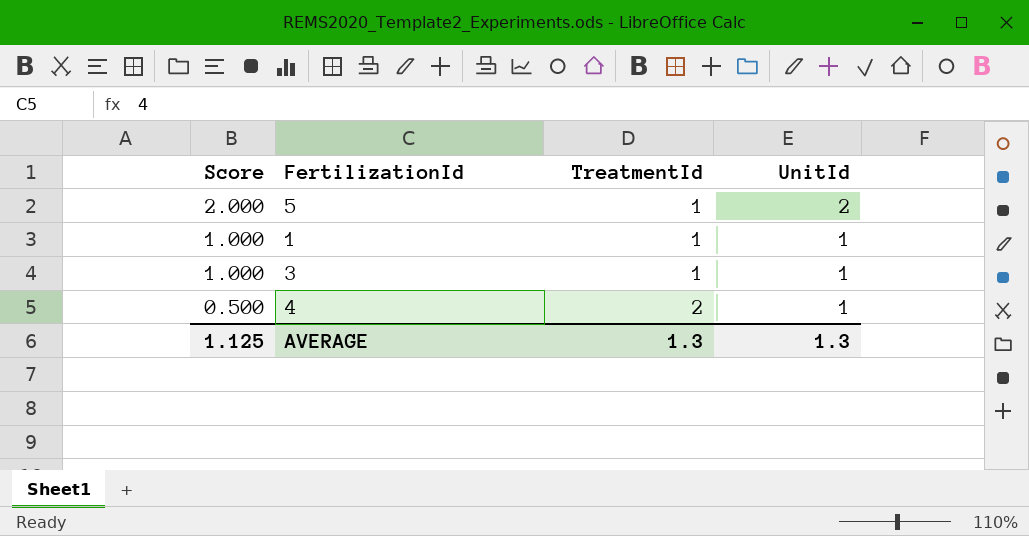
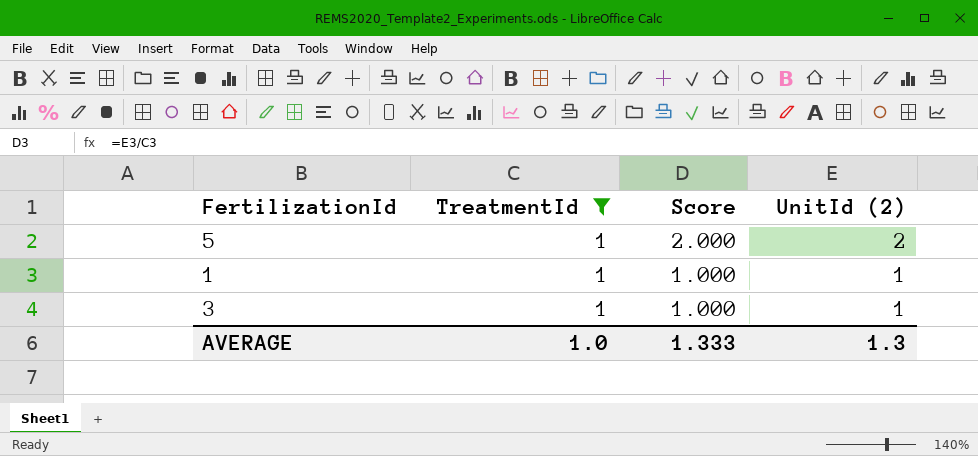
filter: none -> TreatmentId = 1
column Score | position: 1 -> 3
column name: UnitId -> UnitId (2)
AVERAGE | TreatmentId: 1.3 -> 1.0
AVERAGE | Score: 1.125 -> 1.333

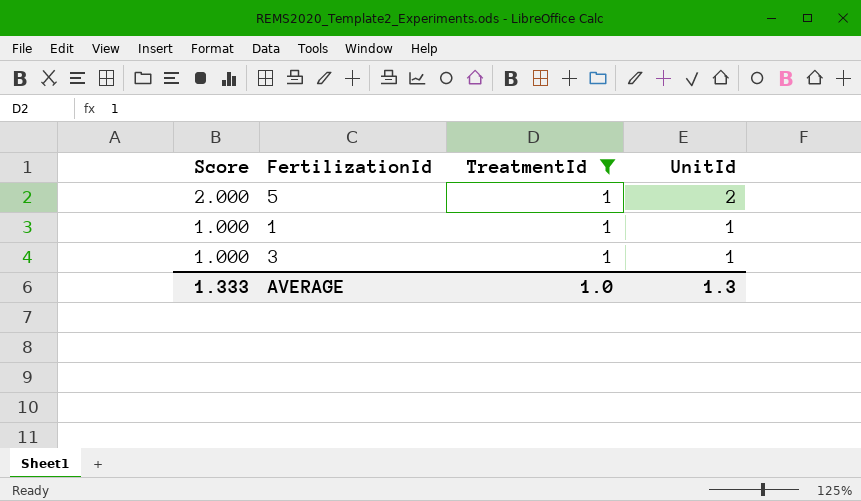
column Score | position: 3 -> 1
column name: UnitId (2) -> UnitId

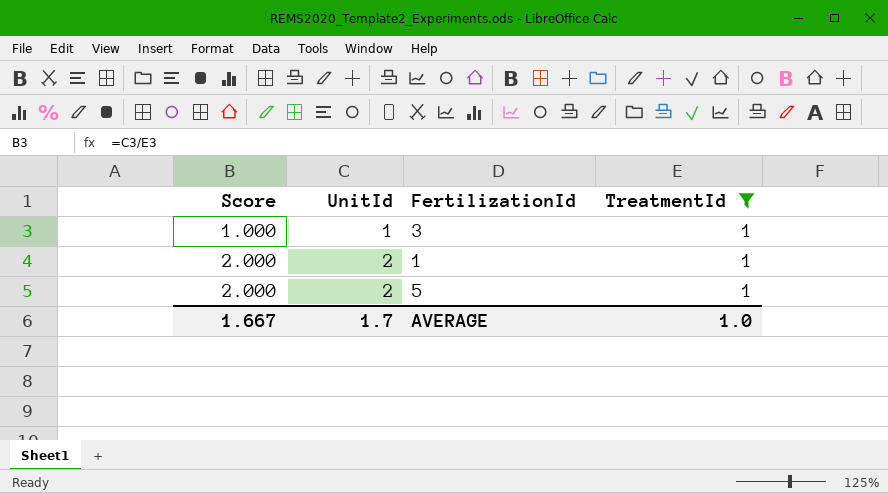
row order: Score descending -> Score ascending
column UnitId | position: 4 -> 2
1 | Score: 1.000 -> 2.000
1 | UnitId: 1 -> 2
AVERAGE | Score: 1.333 -> 1.667
AVERAGE | UnitId: 1.3 -> 1.7

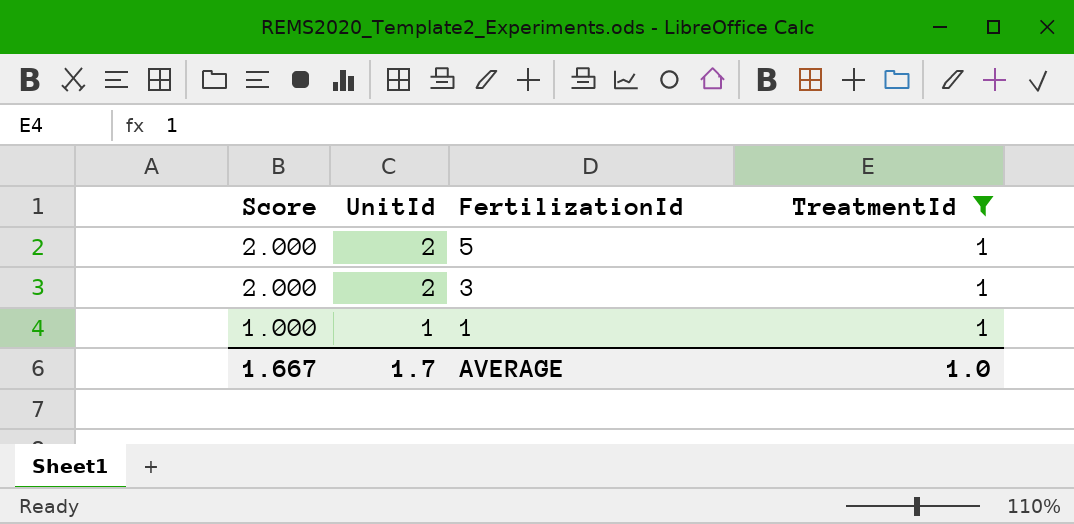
row order: Score ascending -> Score descending
3 | Score: 1.000 -> 2.000
3 | UnitId: 1 -> 2
1 | Score: 2.000 -> 1.000
1 | UnitId: 2 -> 1

